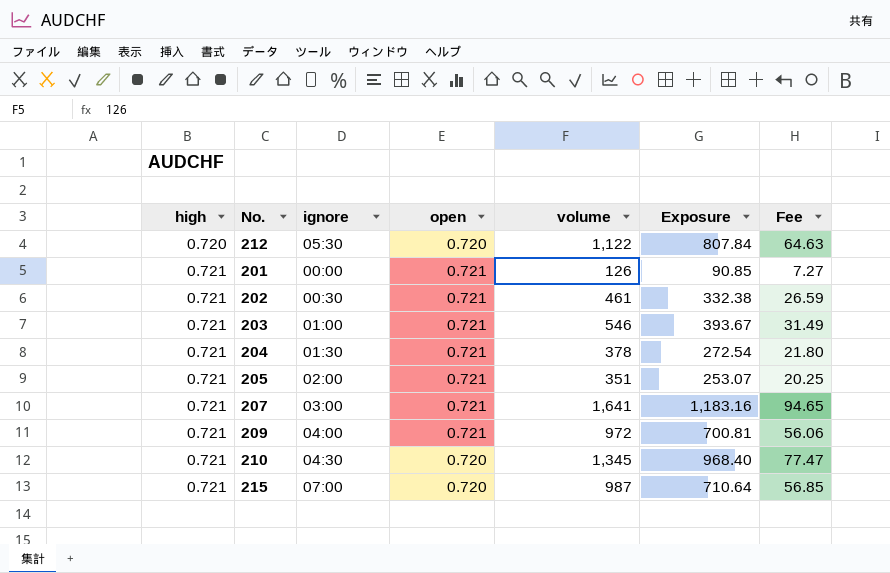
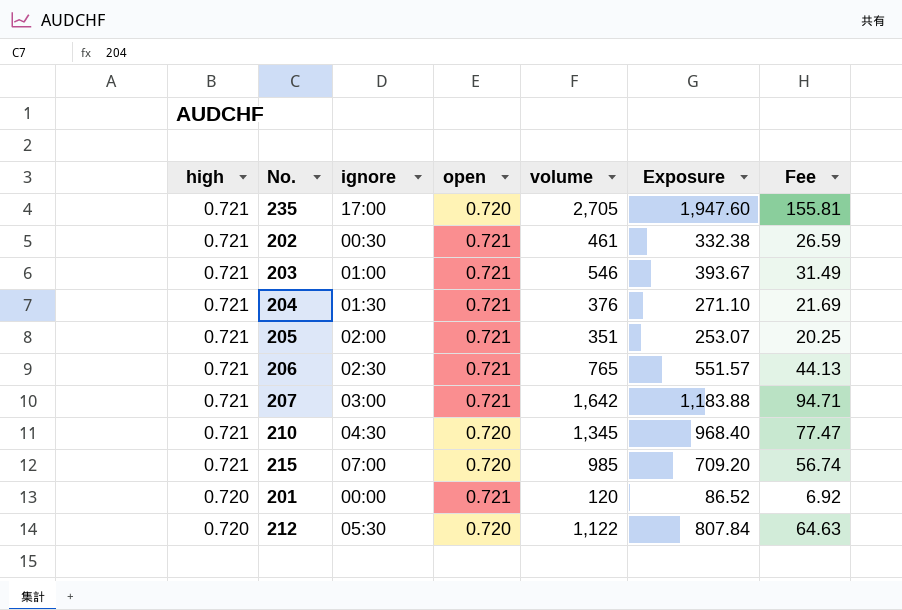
row order: high ascending -> high descending
row 209: 0.721 | 04:00 | 0.721 | 972 | 700.81 | 56.06 -> none
row 235: none -> 0.721 | 17:00 | 0.720 | 2,705 | 1,947.60 | 155.81
204 | volume: 378 -> 376
204 | Exposure: 272.54 -> 271.10
204 | Fee: 21.80 -> 21.69
row 206: none -> 0.721 | 02:30 | 0.721 | 765 | 551.57 | 44.13
207 | volume: 1,641 -> 1,642
207 | Exposure: 1,183.16 -> 1,183.88
207 | Fee: 94.65 -> 94.71
215 | volume: 987 -> 985
215 | Exposure: 710.64 -> 709.20
215 | Fee: 56.85 -> 56.74
201 | high: 0.721 -> 0.720
201 | volume: 126 -> 120
201 | Exposure: 90.85 -> 86.52
201 | Fee: 7.27 -> 6.92

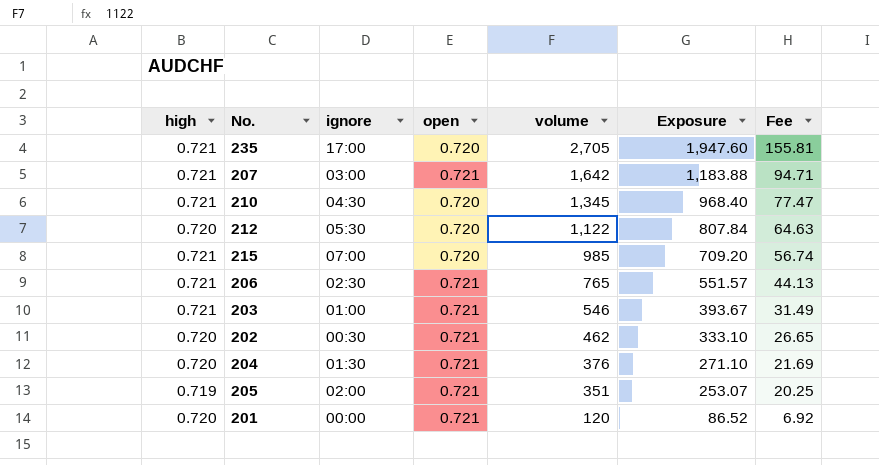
row order: high descending -> volume descending
202 | high: 0.721 -> 0.720
202 | volume: 461 -> 462
202 | Exposure: 332.38 -> 333.10
202 | Fee: 26.59 -> 26.65
204 | high: 0.721 -> 0.720
205 | high: 0.721 -> 0.719

